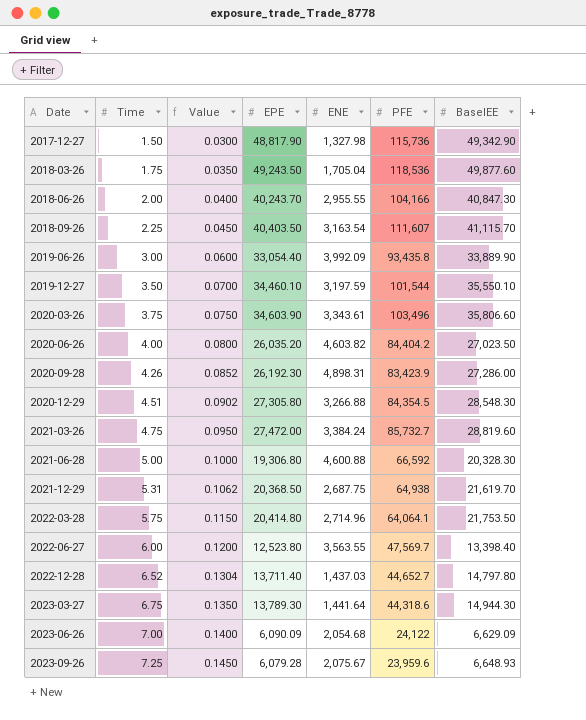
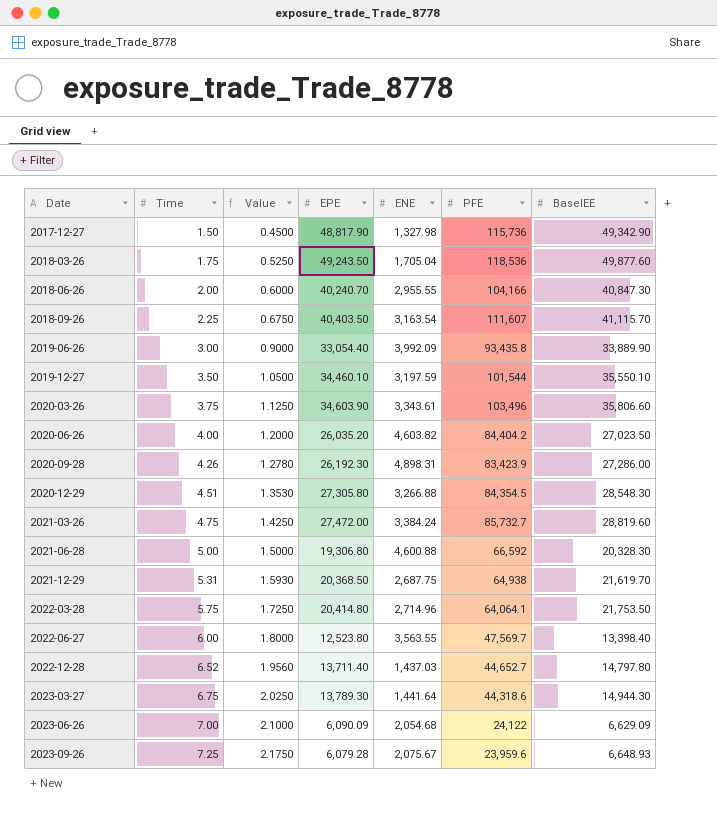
column Value | formula: [Time] * 0.02 -> [Time] * 0.3
2018-06-26 | EPE: 40,243.70 -> 40,240.70

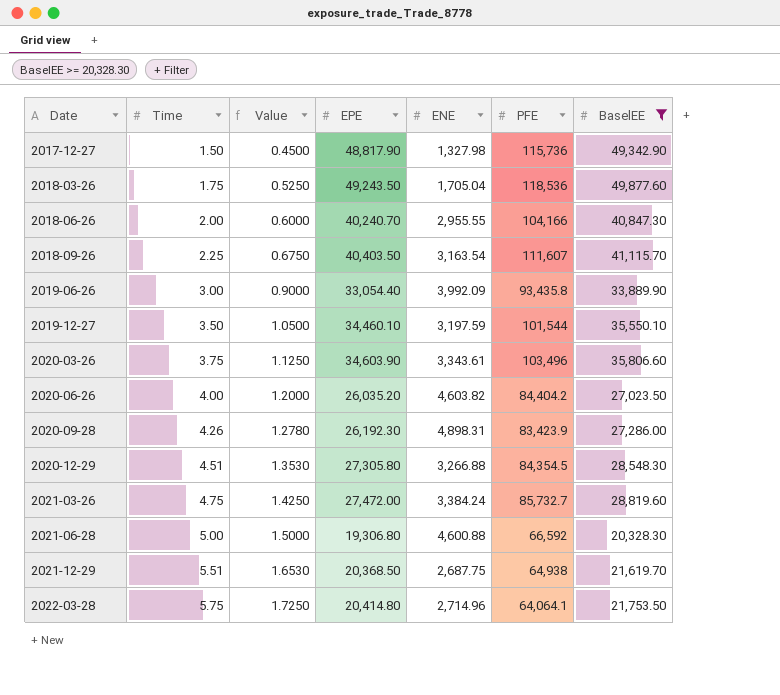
filter: none -> BaselEE >= 20,328.30
2021-12-29 | Time: 5.31 -> 5.51
2021-12-29 | Value: 1.5930 -> 1.6530

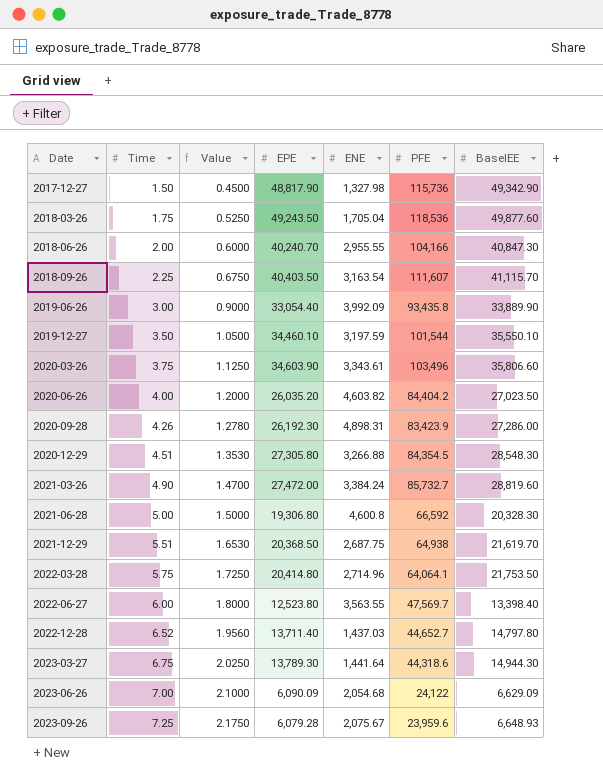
filter: BaselEE >= 20,328.30 -> none
2021-03-26 | Time: 4.75 -> 4.90
2021-03-26 | Value: 1.4250 -> 1.4700
2021-06-28 | ENE: 4,600.88 -> 4,600.8

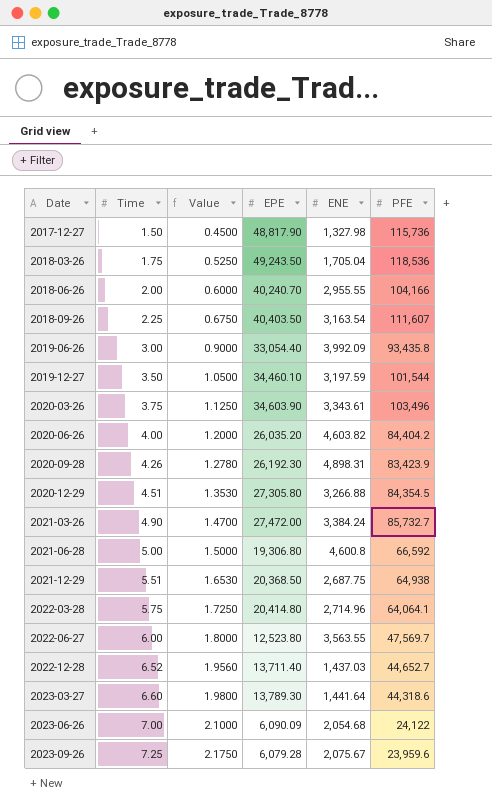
column BaselEE | position: 7 -> none
2023-03-27 | Time: 6.75 -> 6.60
2023-03-27 | Value: 2.0250 -> 1.9800

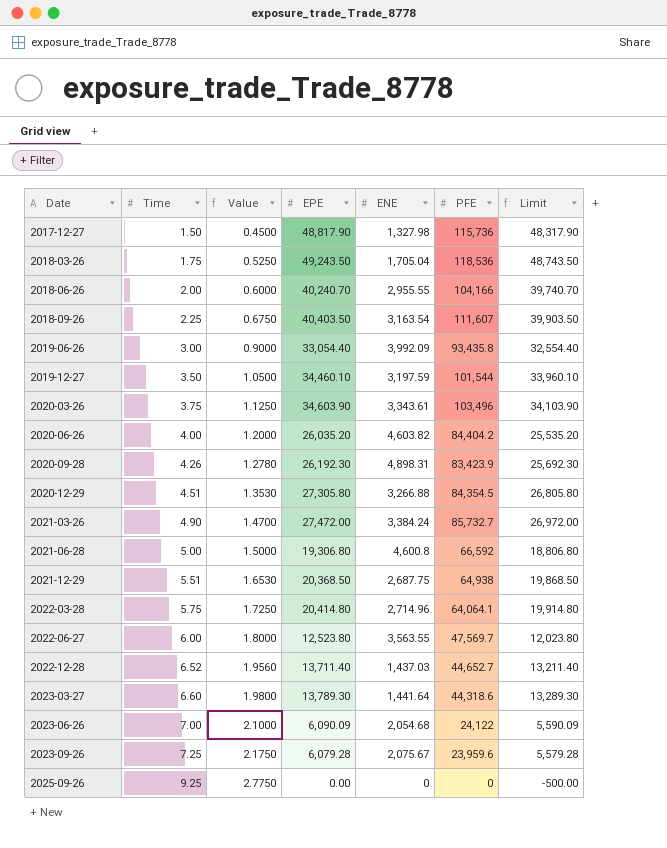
column Limit | formula: none -> [EPE] - 500
row 2025-09-26: none -> 9.25 | 2.7750 | 0.00 | 0 | 0 | -500.00

